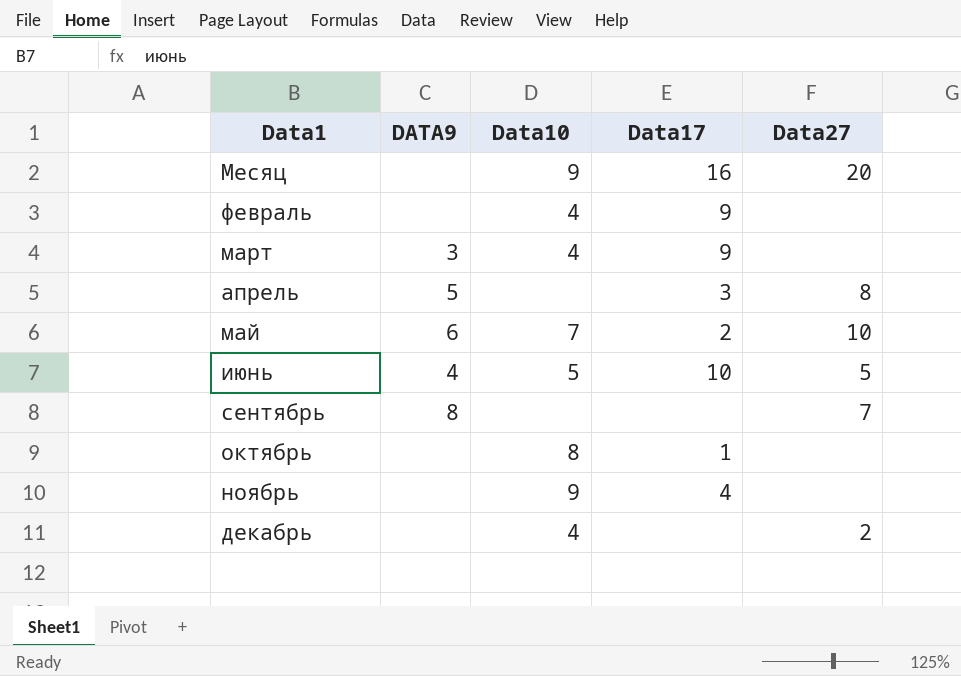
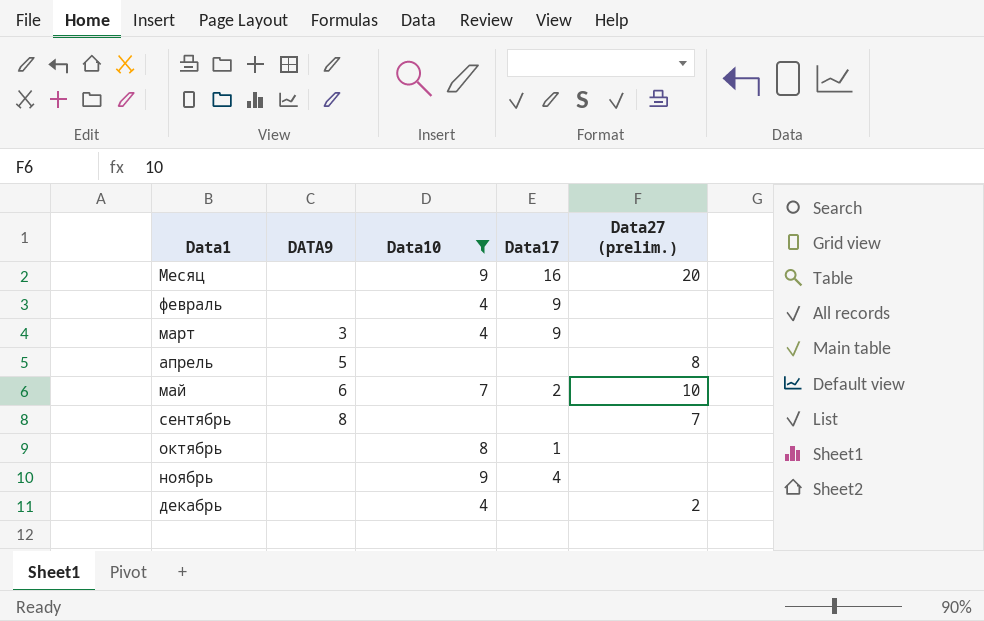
filter: none -> Data10 != 5
column name: Data27 -> Data27 (prelim.)
апрель | Data17: 3 -> none

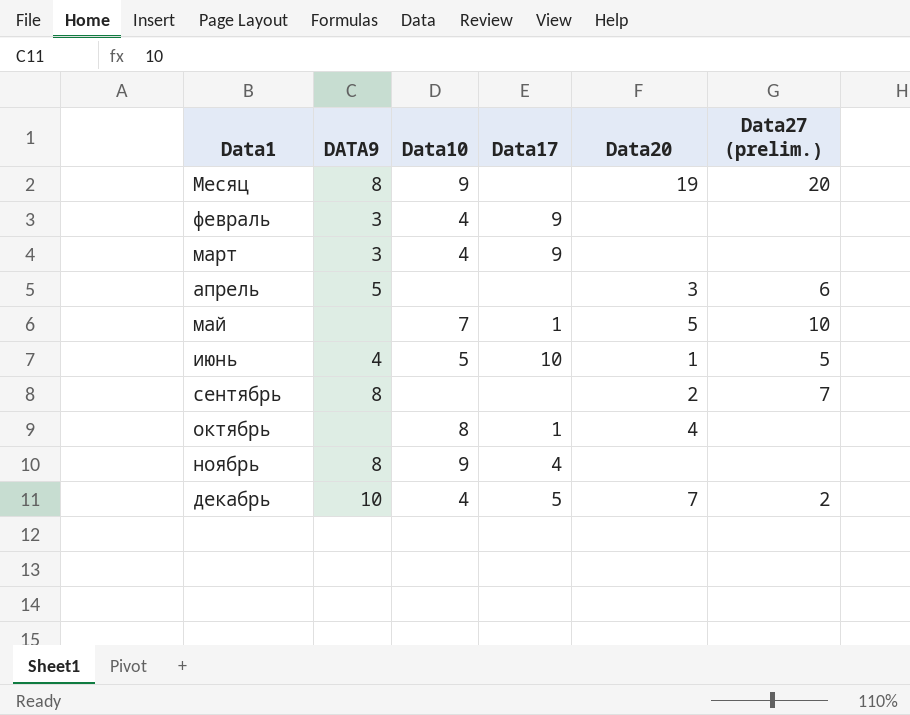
filter: Data10 != 5 -> none
column Data20 | position: none -> 5
Месяц | DATA9: none -> 8
Месяц | Data17: 16 -> none
февраль | DATA9: none -> 3
апрель | Data27 (prelim.): 8 -> 6
май | DATA9: 6 -> none
май | Data17: 2 -> 1
ноябрь | DATA9: none -> 8
декабрь | DATA9: none -> 10
декабрь | Data17: none -> 5

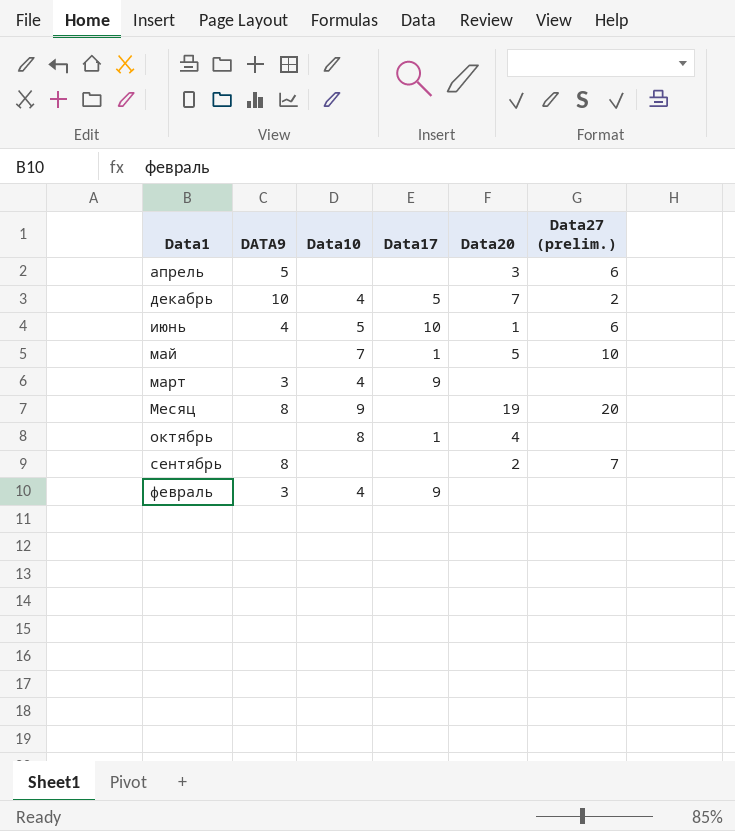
row order: none -> Data1 ascending
row ноябрь: 8 | 9 | 4 | none | none -> none
июнь | Data27 (prelim.): 5 -> 6

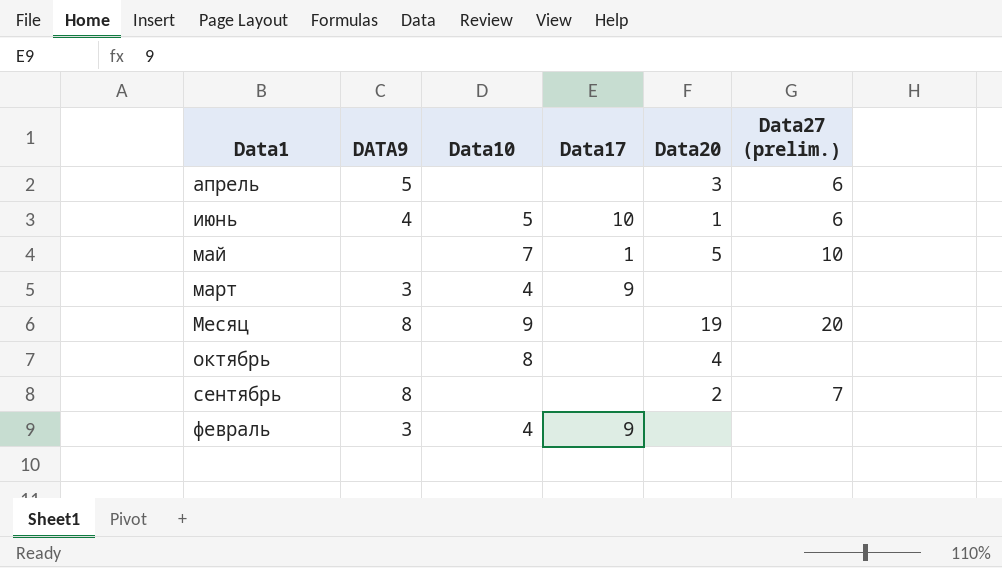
row декабрь: 10 | 4 | 5 | 7 | 2 -> none
октябрь | Data17: 1 -> none

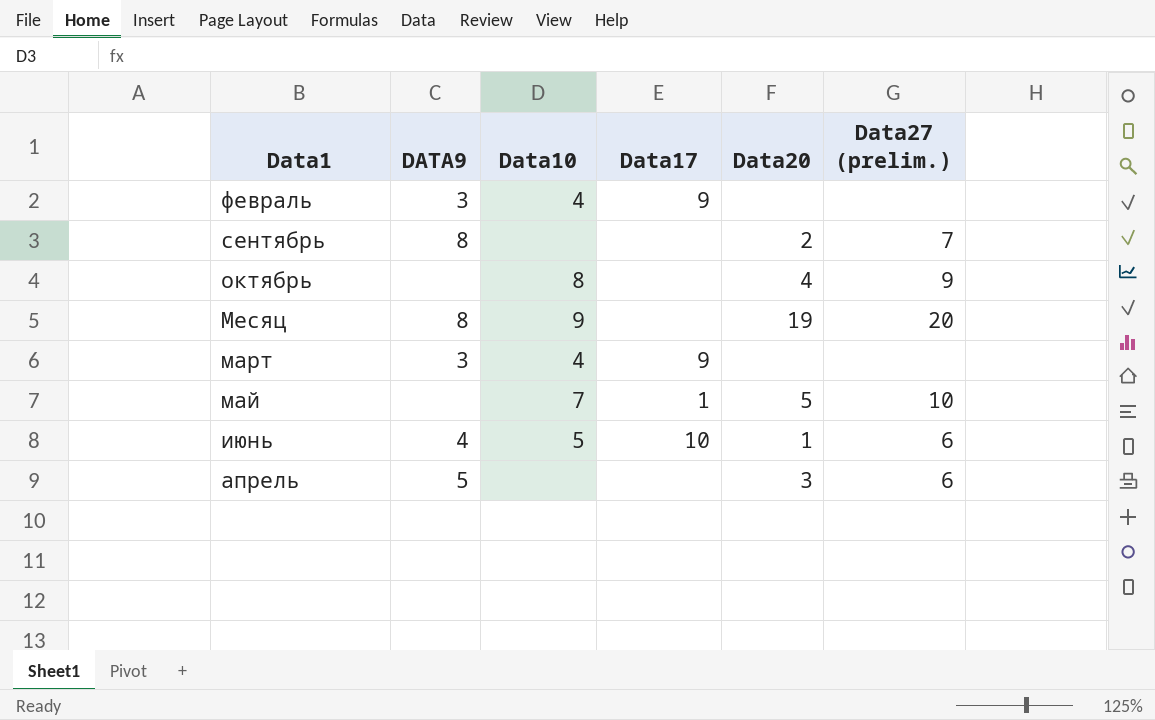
row order: Data1 ascending -> Data1 descending
октябрь | Data27 (prelim.): none -> 9

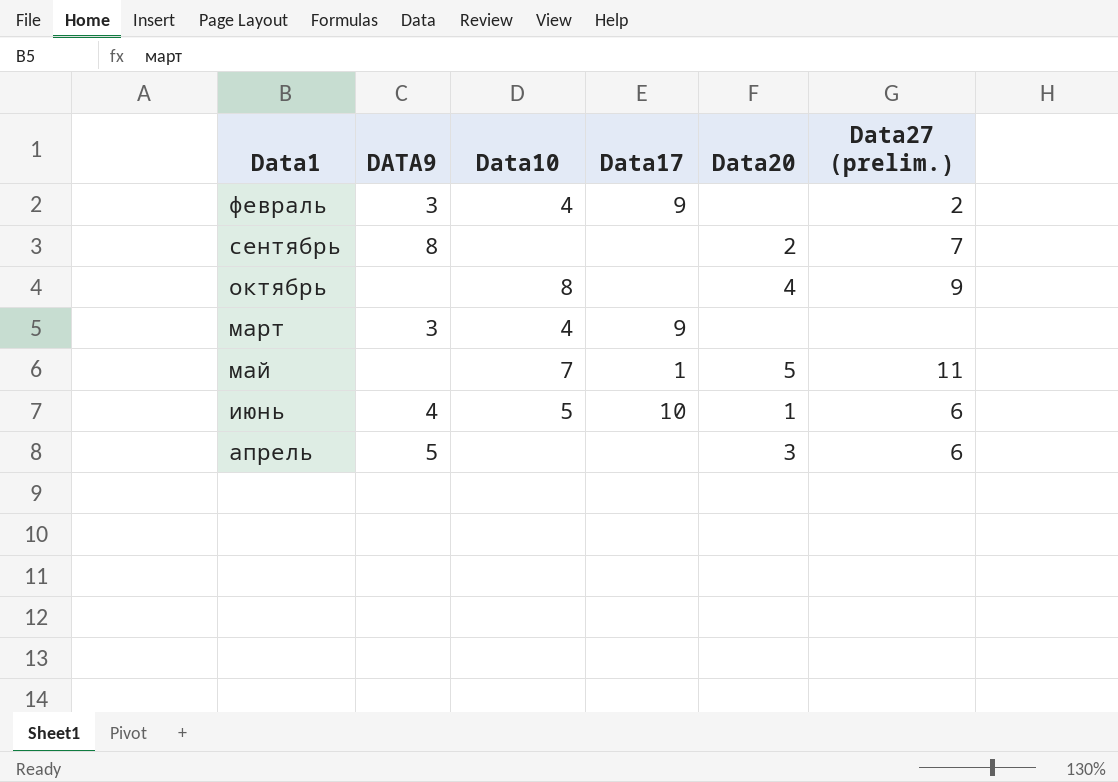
row Месяц: 8 | 9 | none | 19 | 20 -> none
февраль | Data27 (prelim.): none -> 2
май | Data27 (prelim.): 10 -> 11

